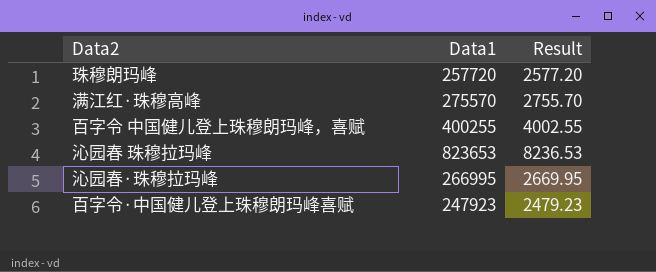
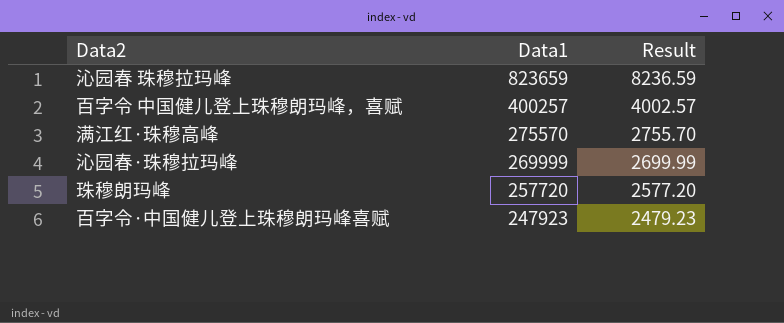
row order: none -> Data1 descending
沁园春 珠穆拉玛峰 | Data1: 823653 -> 823659
沁园春 珠穆拉玛峰 | Result: 8236.53 -> 8236.59
百字令 中国健儿登上珠穆朗玛峰，喜赋 | Data1: 400255 -> 400257
百字令 中国健儿登上珠穆朗玛峰，喜赋 | Result: 4002.55 -> 4002.57
沁园春·珠穆拉玛峰 | Data1: 266995 -> 269999
沁园春·珠穆拉玛峰 | Result: 2669.95 -> 2699.99

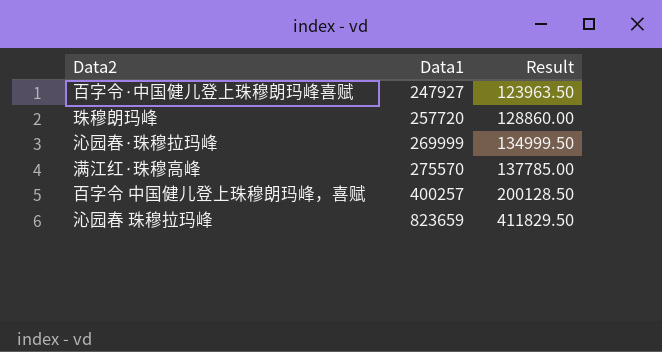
row order: Data1 descending -> Data1 ascending
column Result | formula: [Data1] * 0.01 -> [Data1] * 0.5
百字令·中国健儿登上珠穆朗玛峰喜赋 | Data1: 247923 -> 247927

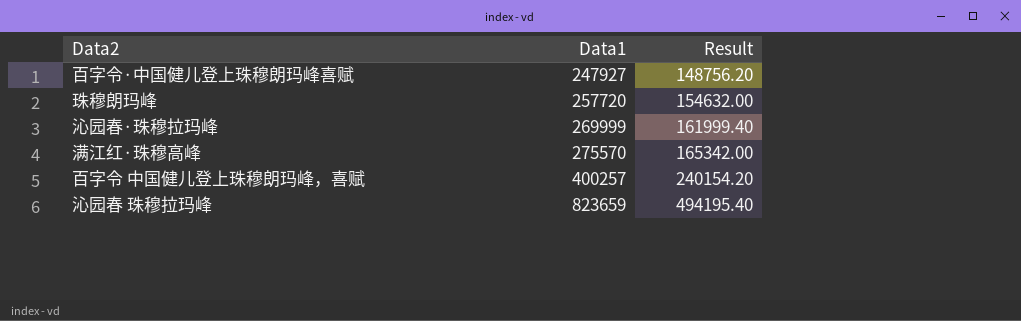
column Result | formula: [Data1] * 0.5 -> [Data1] * 0.6

